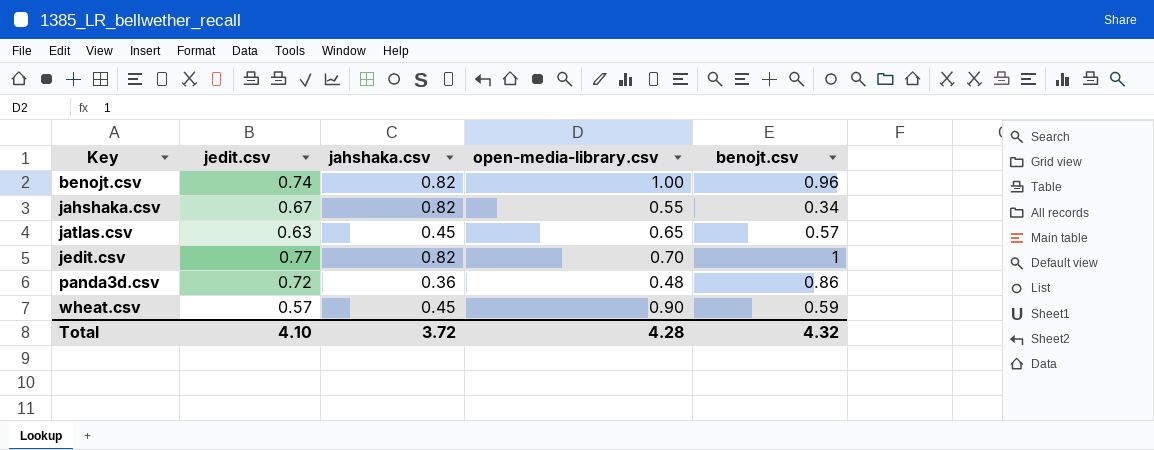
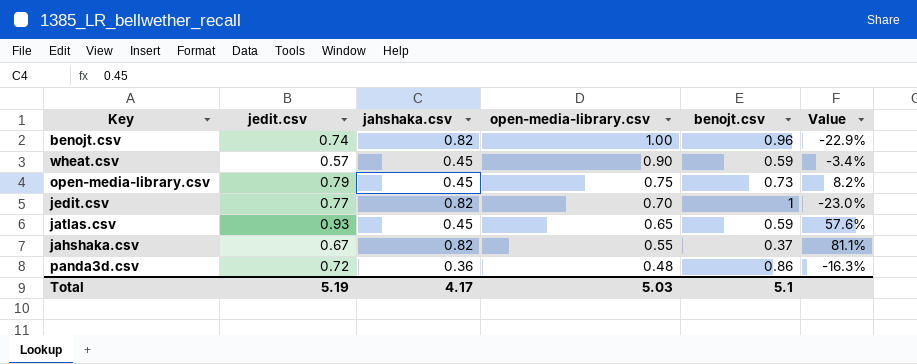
row order: Key ascending -> open-media-library.csv descending
column Value | formula: none -> ([jedit.csv] - [benojt.csv]) / [benojt.csv]
row open-media-library.csv: none -> 0.79 | 0.45 | 0.75 | 0.73 | 8.2%
jatlas.csv | jedit.csv: 0.63 -> 0.93
jatlas.csv | benojt.csv: 0.57 -> 0.59
jahshaka.csv | benojt.csv: 0.34 -> 0.37
Total | jedit.csv: 4.10 -> 5.19
Total | jahshaka.csv: 3.72 -> 4.17
Total | open-media-library.csv: 4.28 -> 5.03
Total | benojt.csv: 4.32 -> 5.1

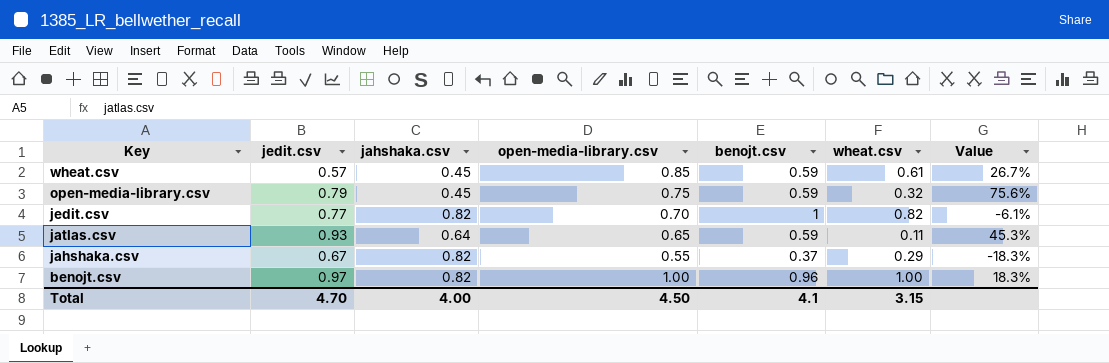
row order: open-media-library.csv descending -> Key descending
column wheat.csv | position: none -> 6
column Value | formula: ([jedit.csv] - [benojt.csv]) / [benojt.csv] -> ([jedit.csv] - [jahshaka.csv]) / [jahshaka.csv]
row panda3d.csv: 0.72 | 0.36 | 0.48 | 0.86 | -16.3% -> none
wheat.csv | open-media-library.csv: 0.90 -> 0.85
open-media-library.csv | benojt.csv: 0.73 -> 0.59
jatlas.csv | jahshaka.csv: 0.45 -> 0.64
benojt.csv | jedit.csv: 0.74 -> 0.97
Total | jedit.csv: 5.19 -> 4.70
Total | jahshaka.csv: 4.17 -> 4.00
Total | open-media-library.csv: 5.03 -> 4.50
Total | benojt.csv: 5.1 -> 4.1

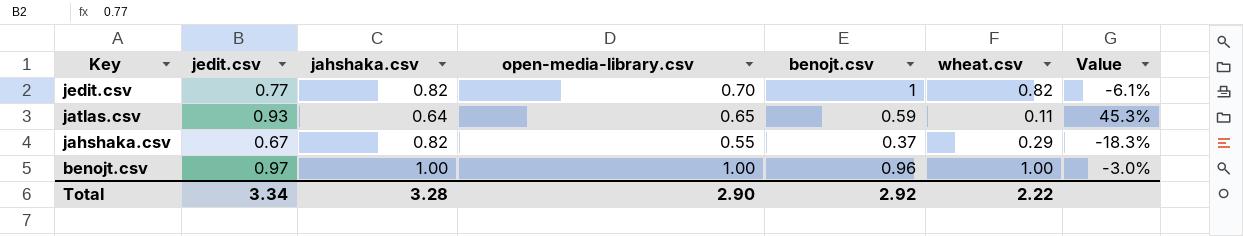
row wheat.csv: 0.57 | 0.45 | 0.85 | 0.59 | 0.61 | 26.7% -> none
row open-media-library.csv: 0.79 | 0.45 | 0.75 | 0.59 | 0.32 | 75.6% -> none
benojt.csv | jahshaka.csv: 0.82 -> 1.00
benojt.csv | Value: 18.3% -> -3.0%
Total | jedit.csv: 4.70 -> 3.34
Total | jahshaka.csv: 4.00 -> 3.28
Total | open-media-library.csv: 4.50 -> 2.90
Total | benojt.csv: 4.1 -> 2.92
Total | wheat.csv: 3.15 -> 2.22

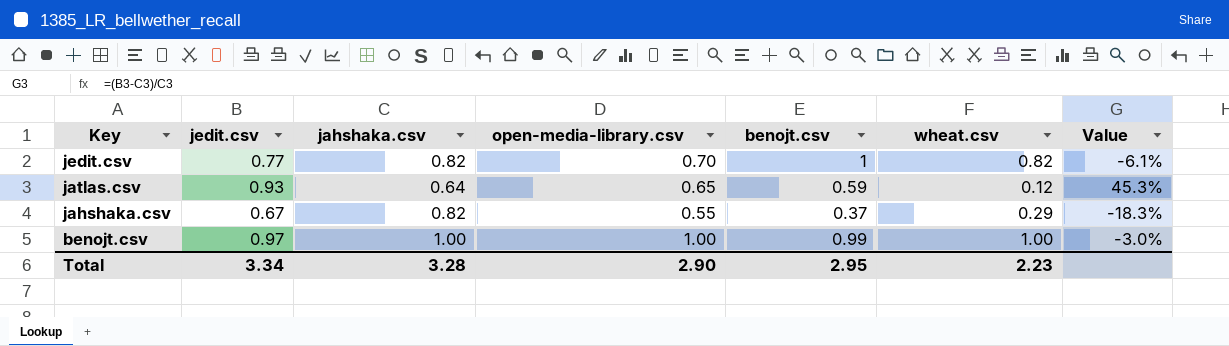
jatlas.csv | wheat.csv: 0.11 -> 0.12
benojt.csv | benojt.csv: 0.96 -> 0.99
Total | benojt.csv: 2.92 -> 2.95
Total | wheat.csv: 2.22 -> 2.23

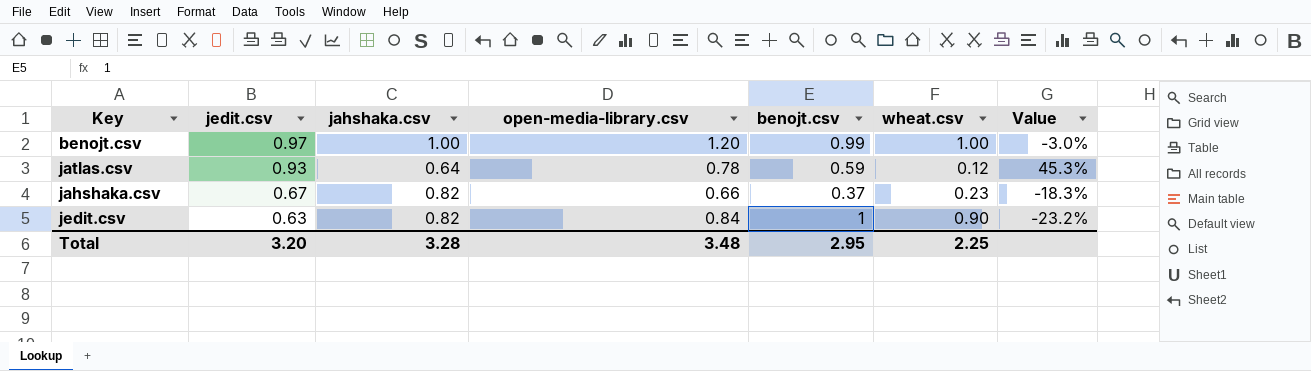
row order: Key descending -> jedit.csv descending
benojt.csv | open-media-library.csv: 1.00 -> 1.20
jatlas.csv | open-media-library.csv: 0.65 -> 0.78
jahshaka.csv | open-media-library.csv: 0.55 -> 0.66
jahshaka.csv | wheat.csv: 0.29 -> 0.23
jedit.csv | jedit.csv: 0.77 -> 0.63
jedit.csv | open-media-library.csv: 0.70 -> 0.84
jedit.csv | wheat.csv: 0.82 -> 0.90
jedit.csv | Value: -6.1% -> -23.2%
Total | jedit.csv: 3.34 -> 3.20
Total | open-media-library.csv: 2.90 -> 3.48
Total | wheat.csv: 2.23 -> 2.25

